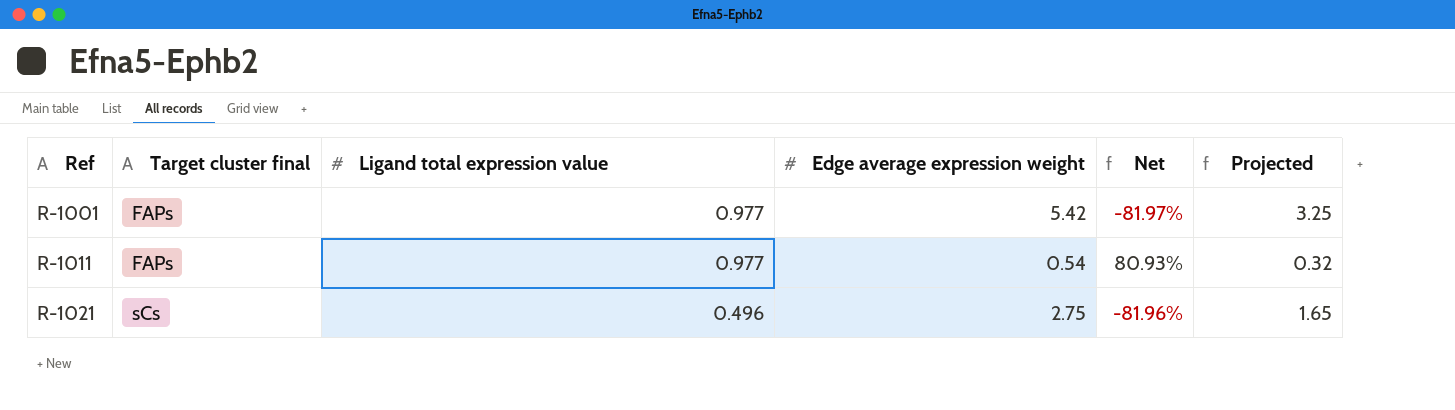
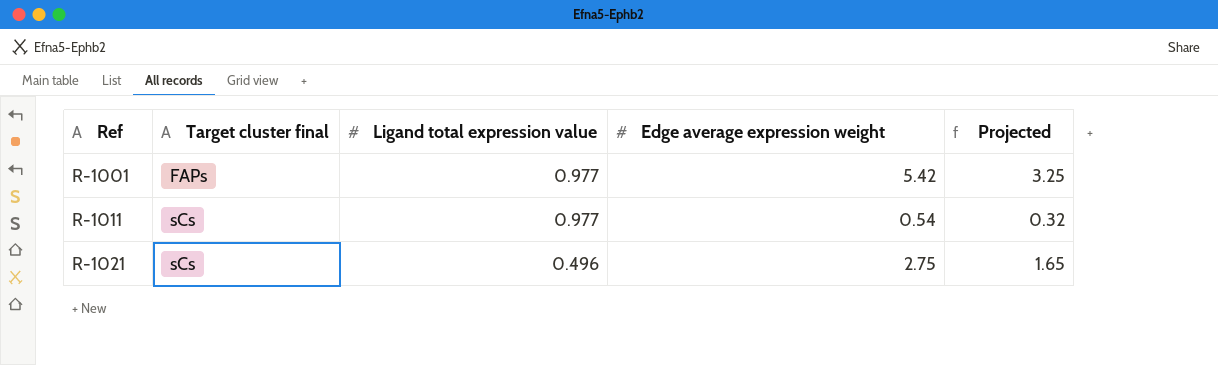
column Net | formula: ([Ligand total expression value] - [Edge average expression weight]) / [Edge average expression weight] -> none
R-1011 | Target cluster final: FAPs -> sCs

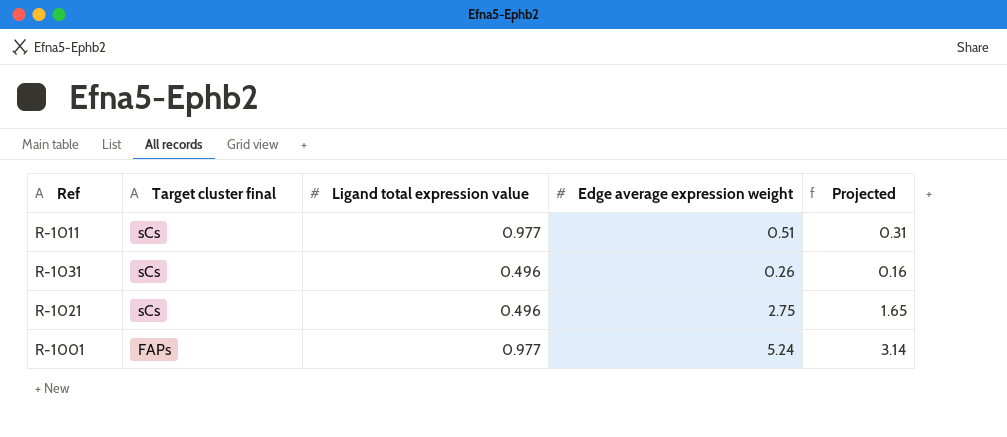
row order: Ref ascending -> Target cluster final descending
R-1011 | Edge average expression weight: 0.54 -> 0.51
R-1011 | Projected: 0.32 -> 0.31
row R-1031: none -> sCs | 0.496 | 0.26 | 0.16
R-1001 | Edge average expression weight: 5.42 -> 5.24
R-1001 | Projected: 3.25 -> 3.14

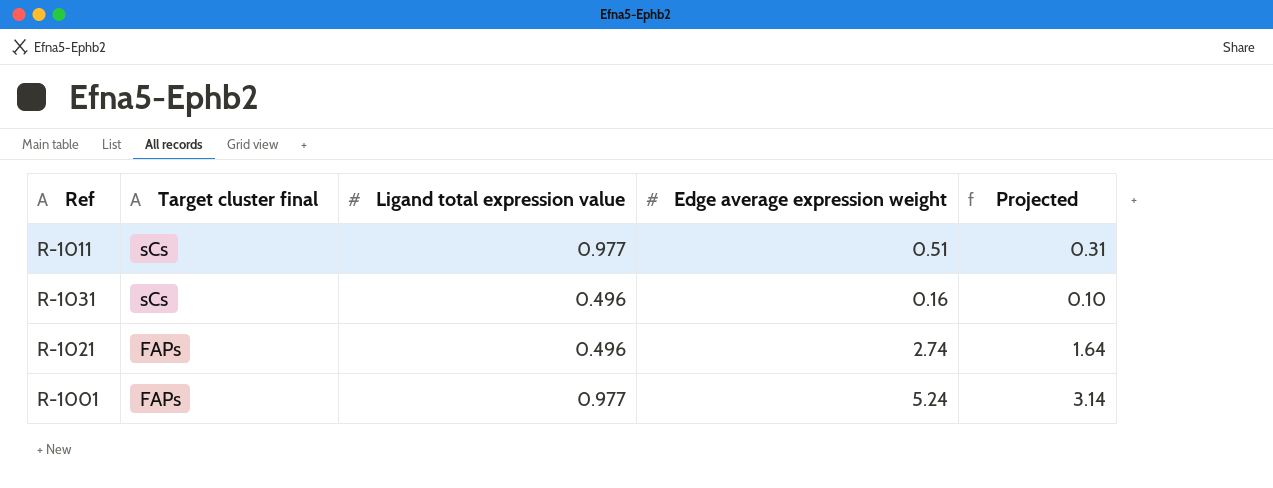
R-1031 | Edge average expression weight: 0.26 -> 0.16
R-1031 | Projected: 0.16 -> 0.10
R-1021 | Target cluster final: sCs -> FAPs
R-1021 | Edge average expression weight: 2.75 -> 2.74
R-1021 | Projected: 1.65 -> 1.64

